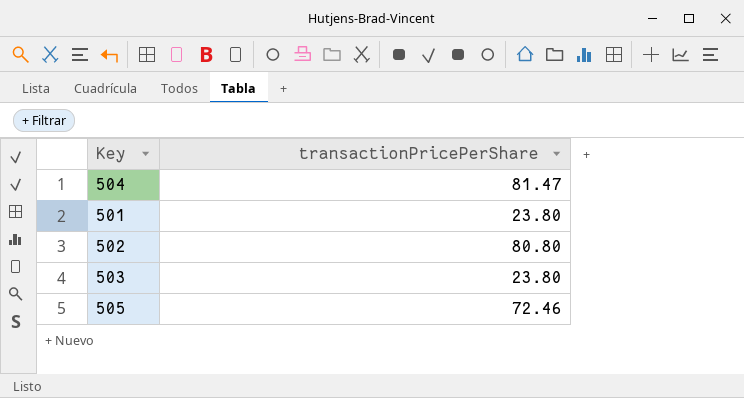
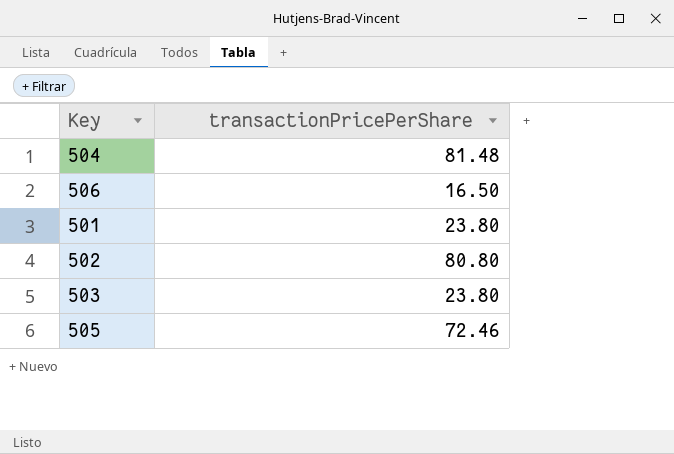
504 | transactionPricePerShare: 81.47 -> 81.48
row 506: none -> 16.50

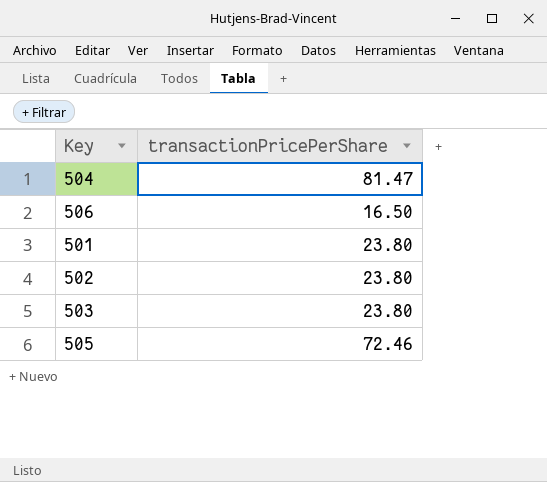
504 | transactionPricePerShare: 81.48 -> 81.47
502 | transactionPricePerShare: 80.80 -> 23.80

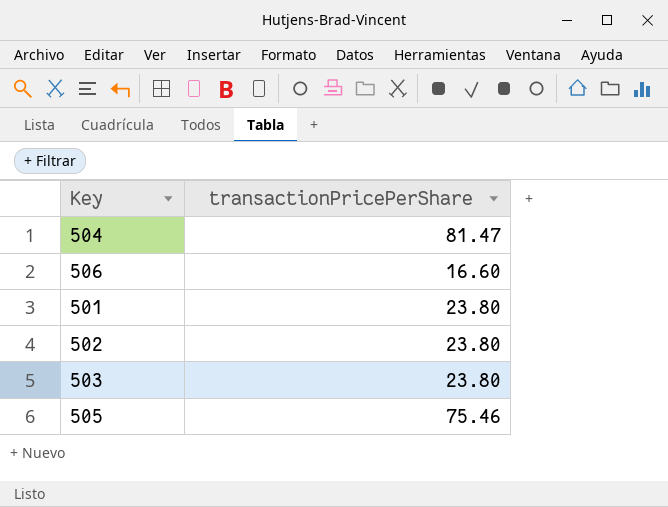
506 | transactionPricePerShare: 16.50 -> 16.60
505 | transactionPricePerShare: 72.46 -> 75.46

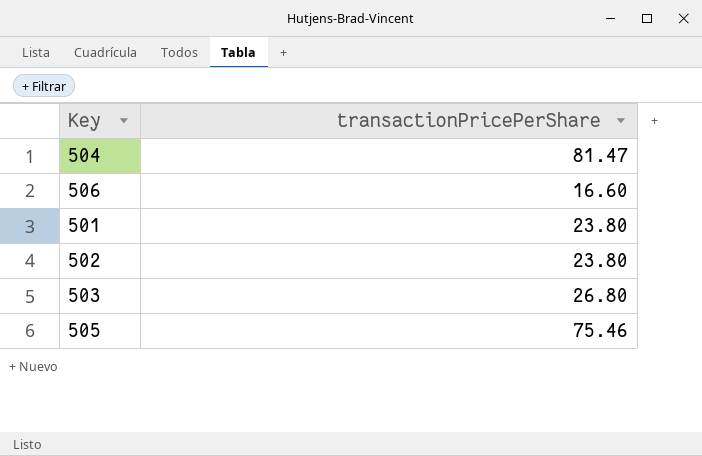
503 | transactionPricePerShare: 23.80 -> 26.80

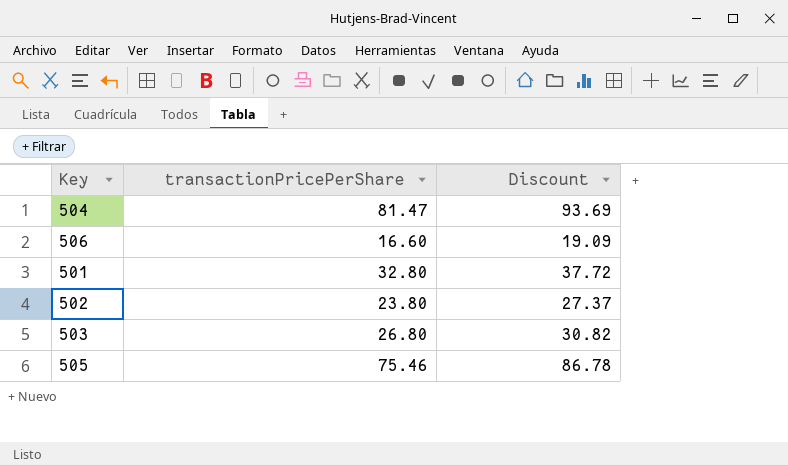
column Discount | formula: none -> [transactionPricePerShare] * 1.15
501 | transactionPricePerShare: 23.80 -> 32.80

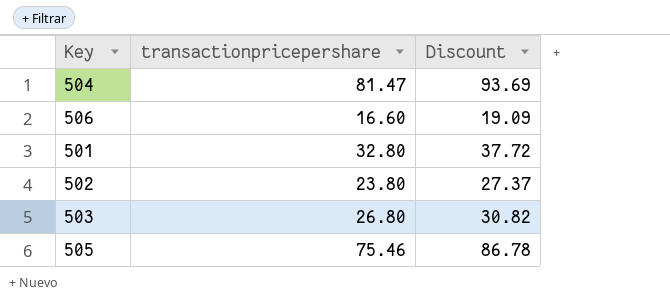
column name: transactionPricePerShare -> transactionpricepershare

